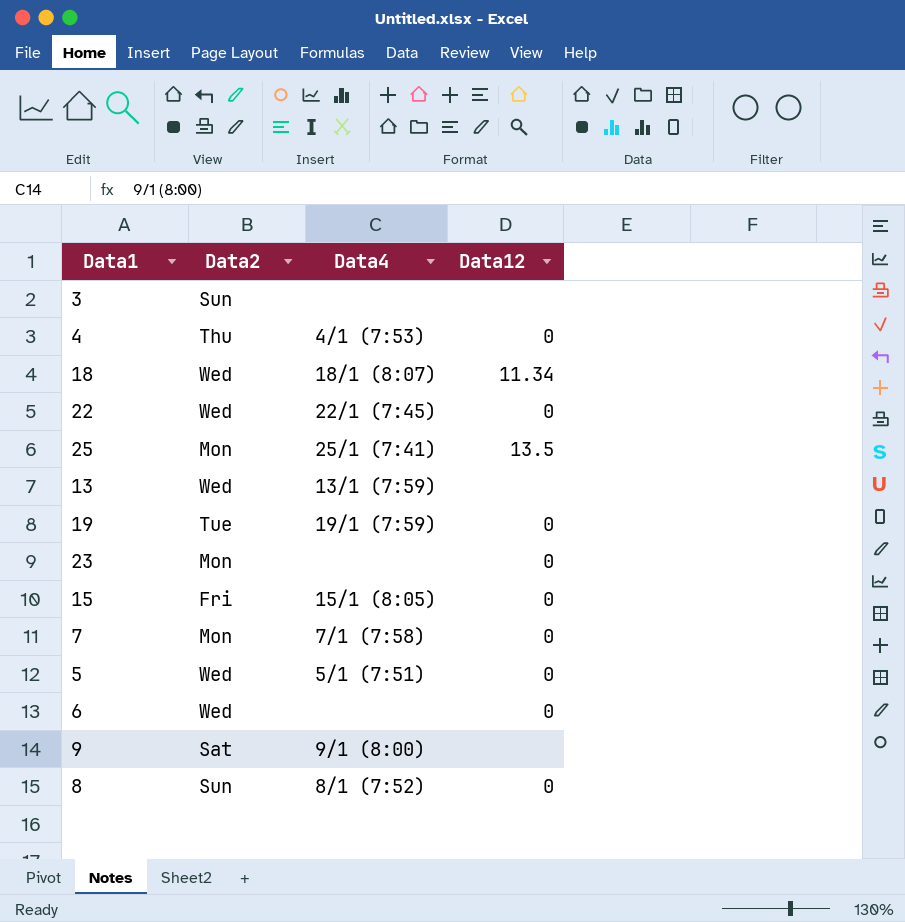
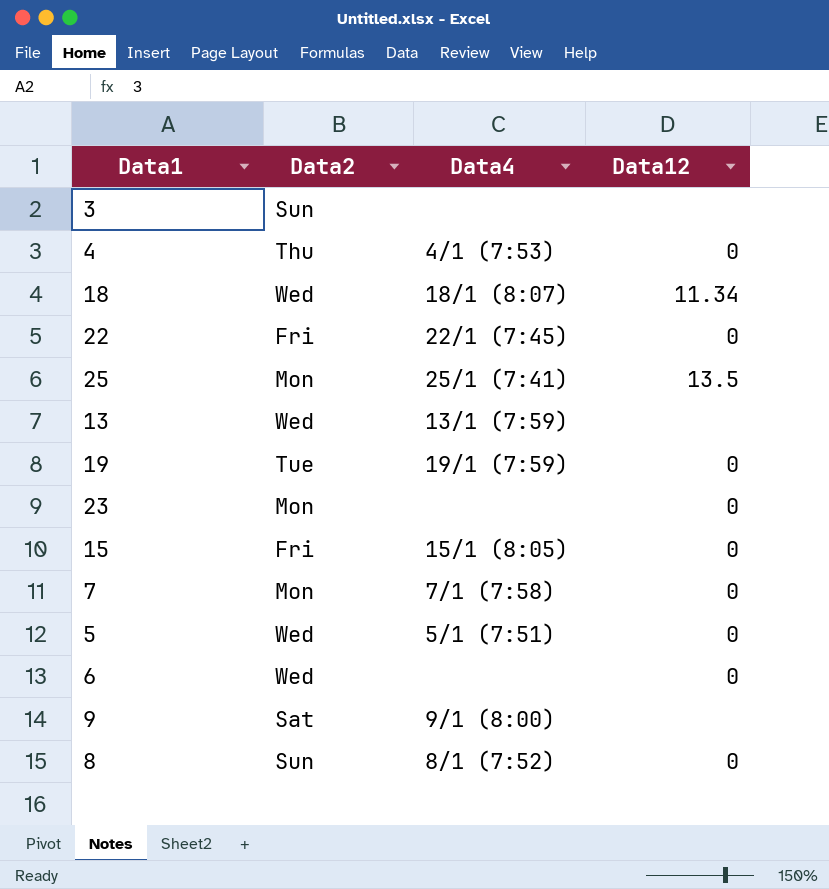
22 | Data2: Wed -> Fri

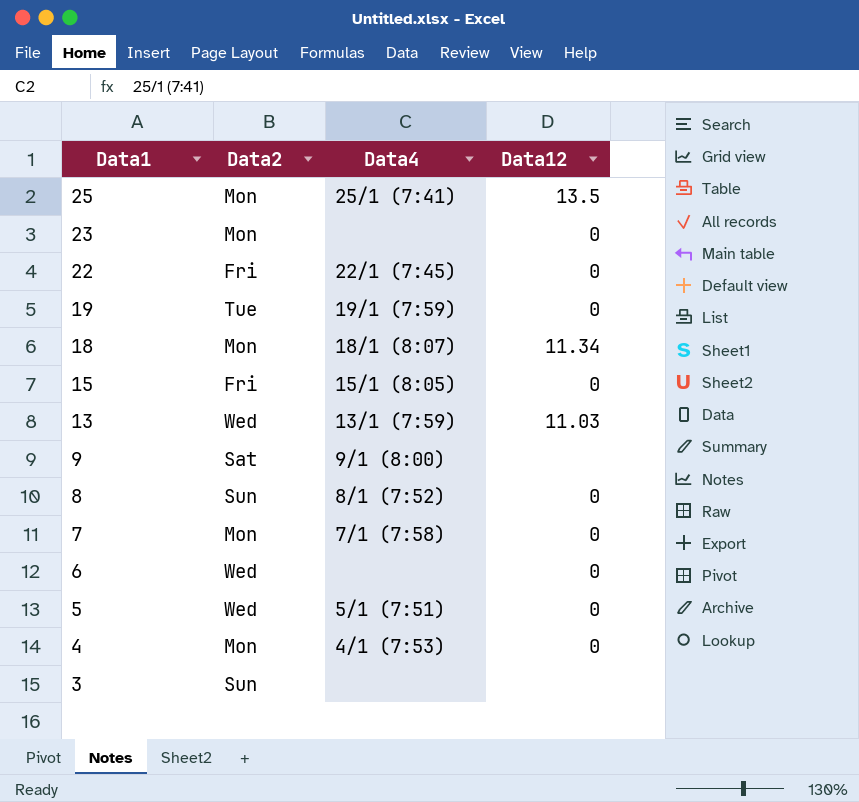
row order: none -> Data1 descending
18 | Data2: Wed -> Mon
13 | Data12: none -> 11.03
4 | Data2: Thu -> Mon

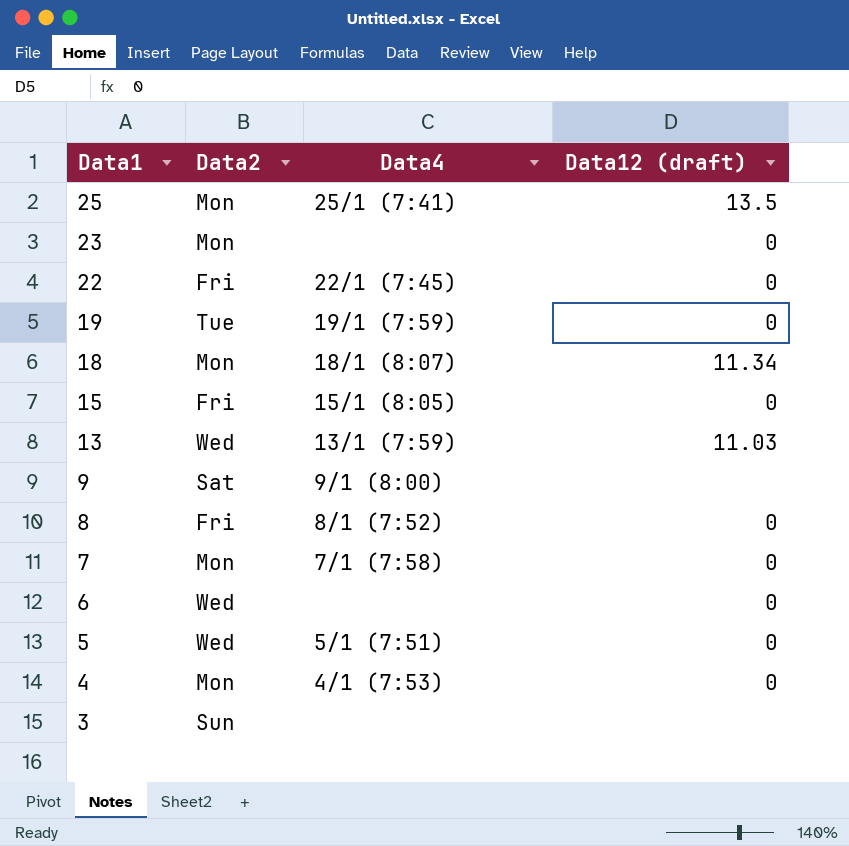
column name: Data12 -> Data12 (draft)
8 | Data2: Sun -> Fri

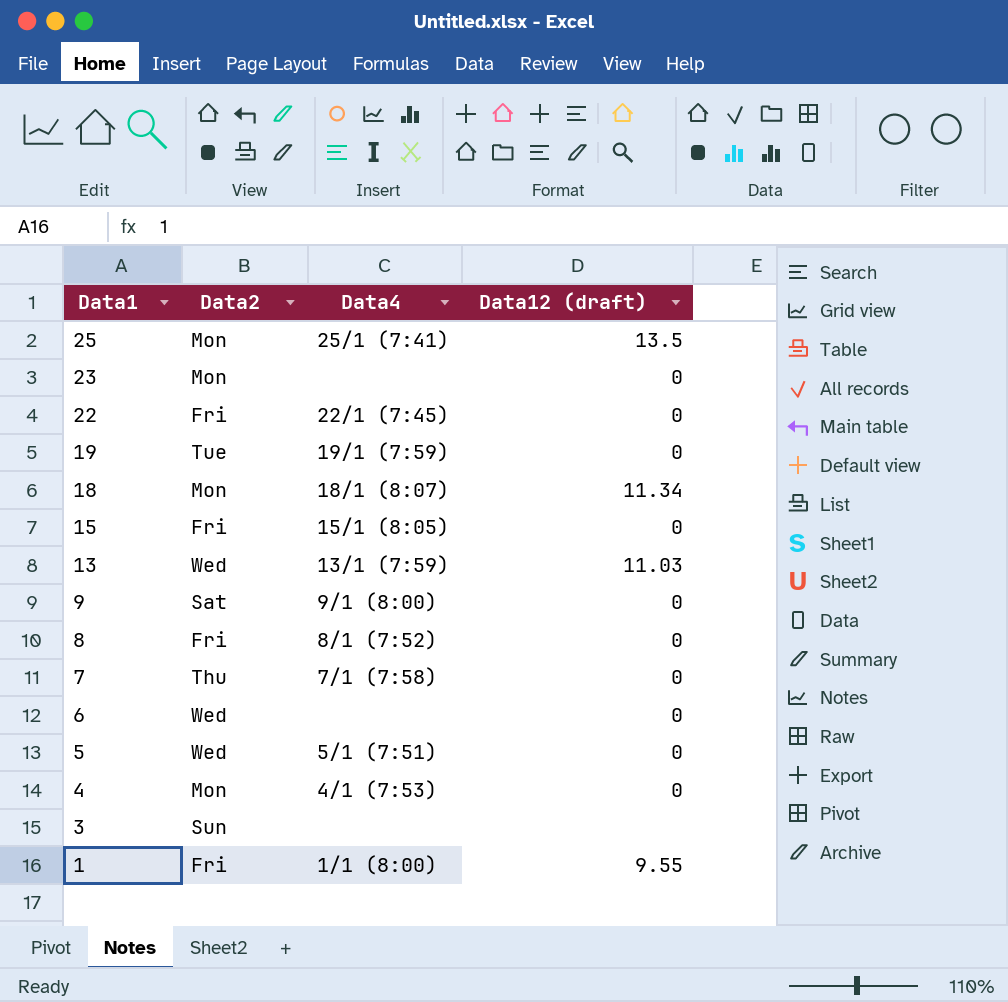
9 | Data12 (draft): none -> 0
7 | Data2: Mon -> Thu
row 1: none -> Fri | 1/1 (8:00) | 9.55

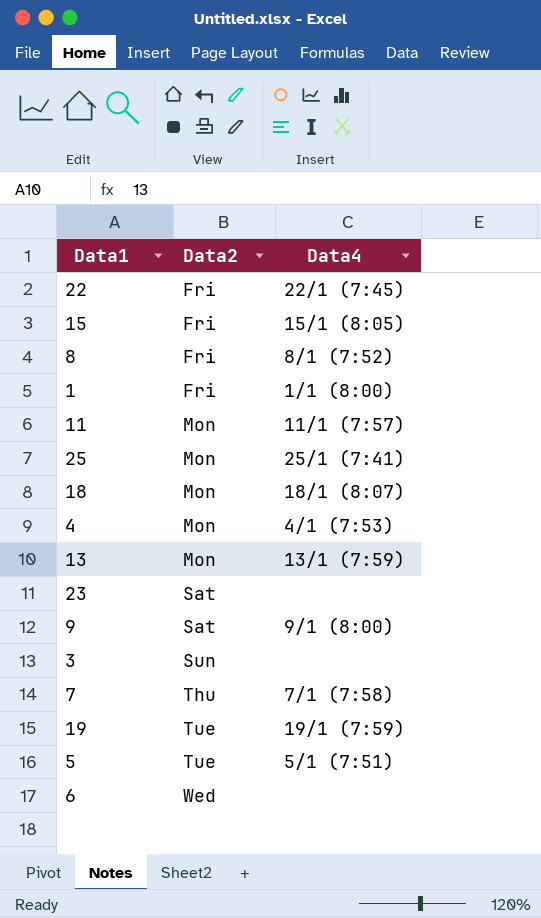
row order: Data1 descending -> Data2 ascending
column Data12 (draft) | position: 4 -> none
row 11: none -> Mon | 11/1 (7:57)
13 | Data2: Wed -> Mon
23 | Data2: Mon -> Sat
5 | Data2: Wed -> Tue

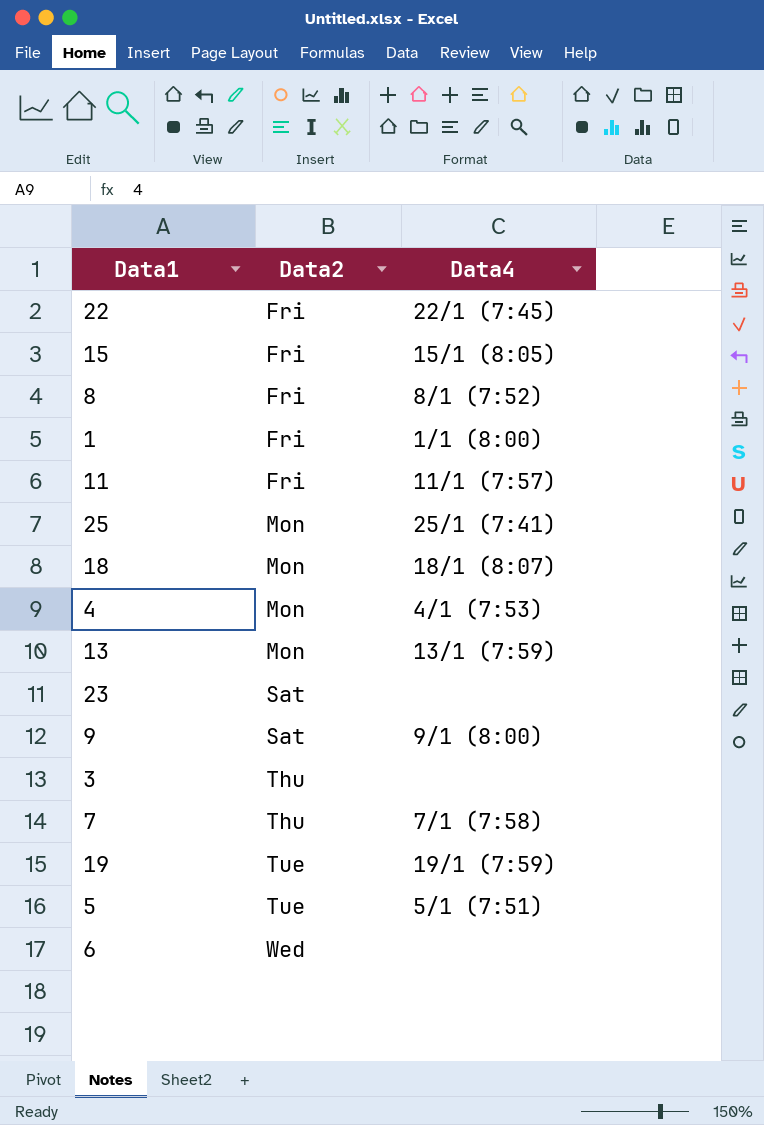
11 | Data2: Mon -> Fri
3 | Data2: Sun -> Thu

